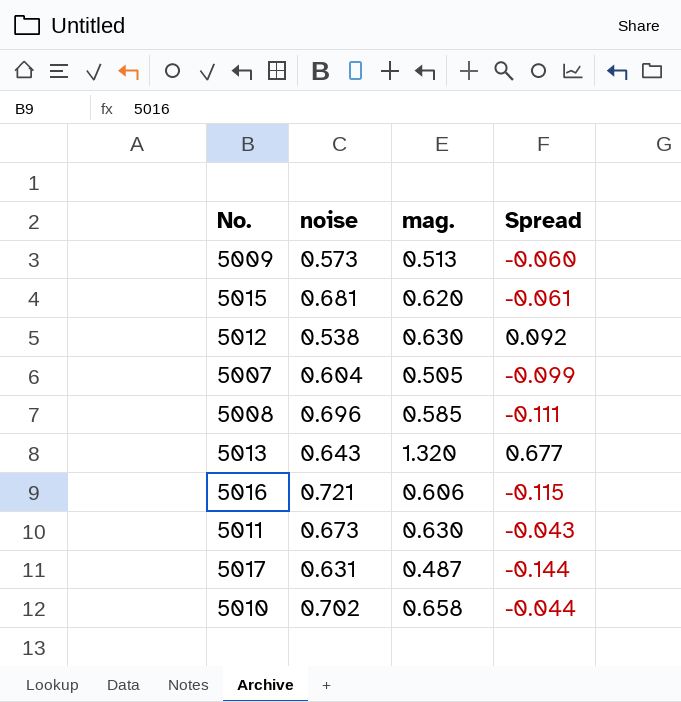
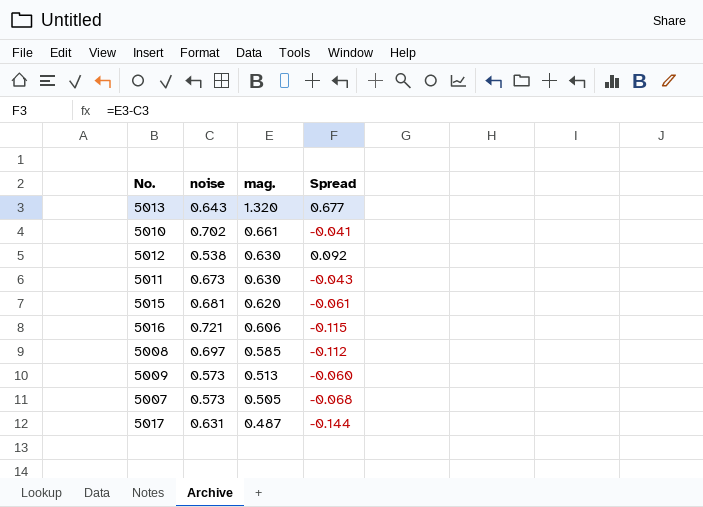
row order: none -> mag. descending
5010 | mag.: 0.658 -> 0.661
5010 | Spread: -0.044 -> -0.041
5008 | noise: 0.696 -> 0.697
5008 | Spread: -0.111 -> -0.112
5007 | noise: 0.604 -> 0.573
5007 | Spread: -0.099 -> -0.068

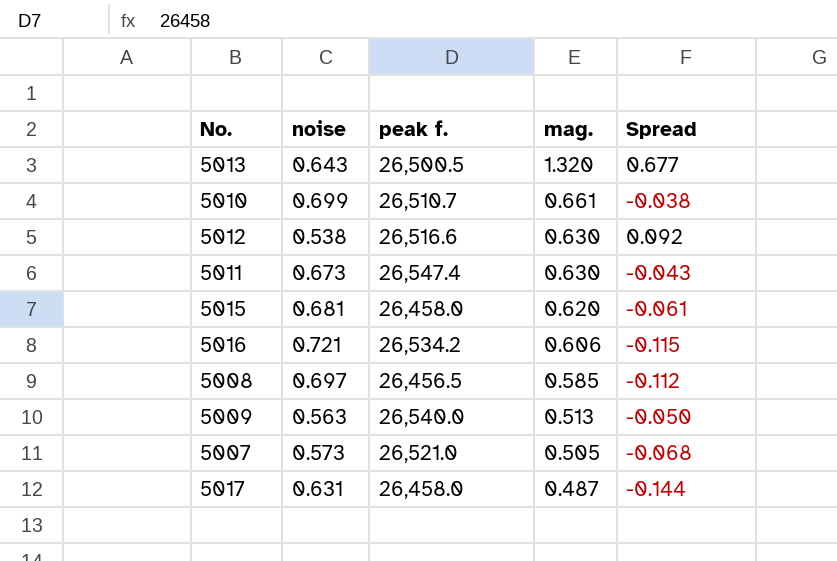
column peak f. | position: none -> 3
5010 | noise: 0.702 -> 0.699
5010 | Spread: -0.041 -> -0.038
5009 | noise: 0.573 -> 0.563
5009 | Spread: -0.060 -> -0.050

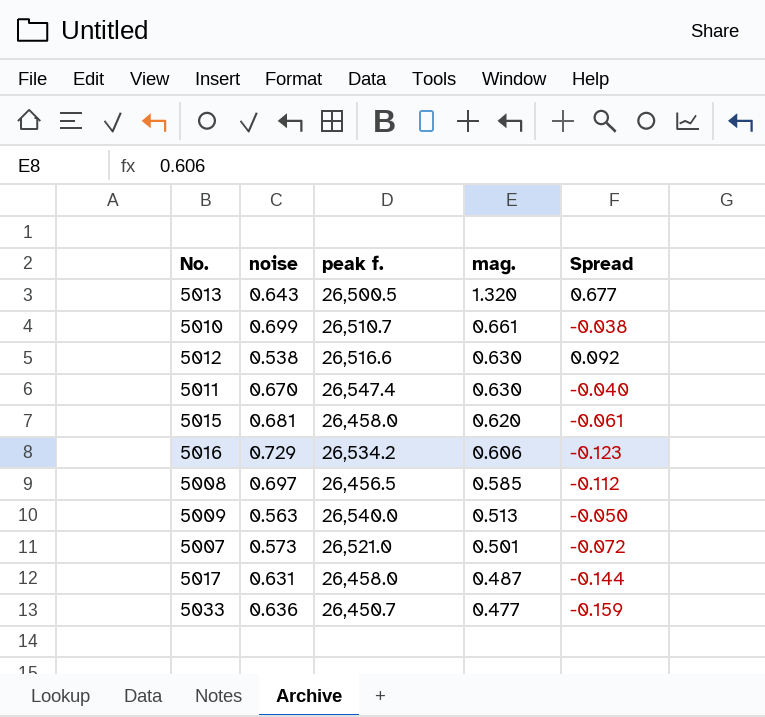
5011 | noise: 0.673 -> 0.670
5011 | Spread: -0.043 -> -0.040
5016 | noise: 0.721 -> 0.729
5016 | Spread: -0.115 -> -0.123
5007 | mag.: 0.505 -> 0.501
5007 | Spread: -0.068 -> -0.072
row 5033: none -> 0.636 | 26,450.7 | 0.477 | -0.159

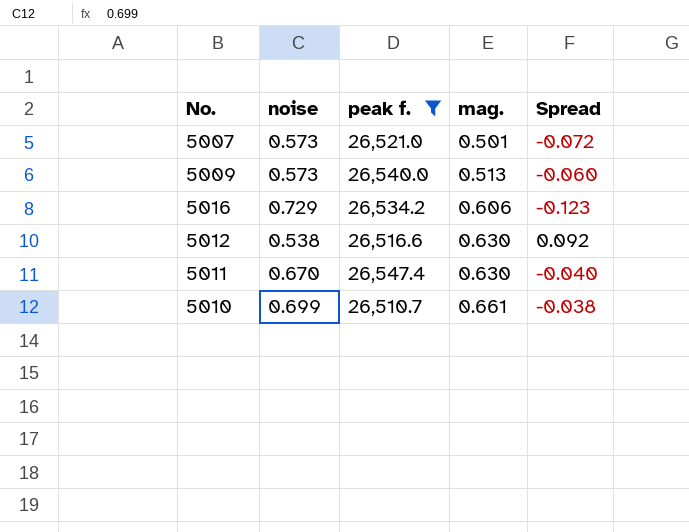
filter: none -> peak f. >= 26,510.7
row order: mag. descending -> mag. ascending
5009 | noise: 0.563 -> 0.573
5009 | Spread: -0.050 -> -0.060

